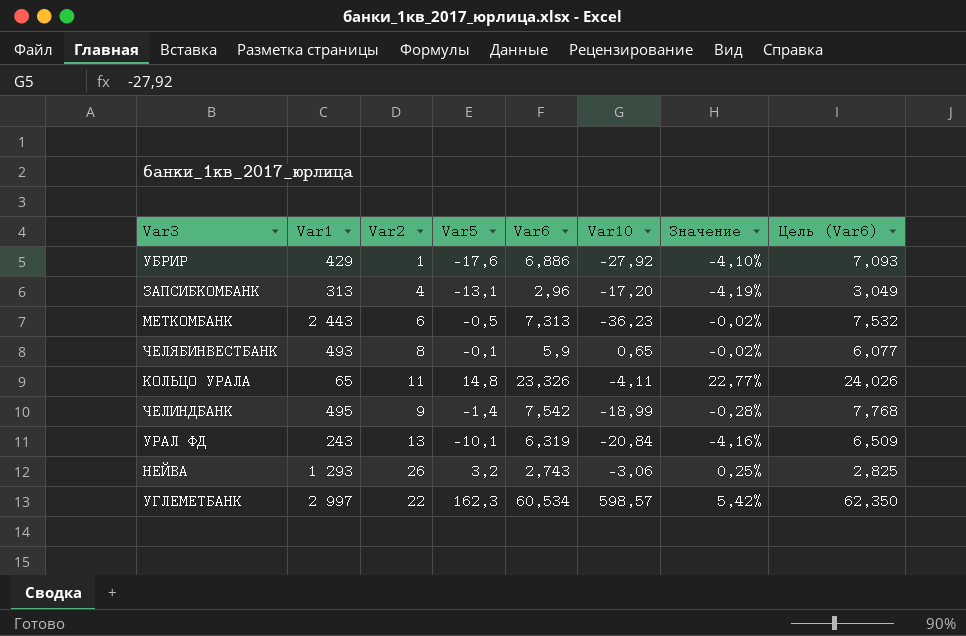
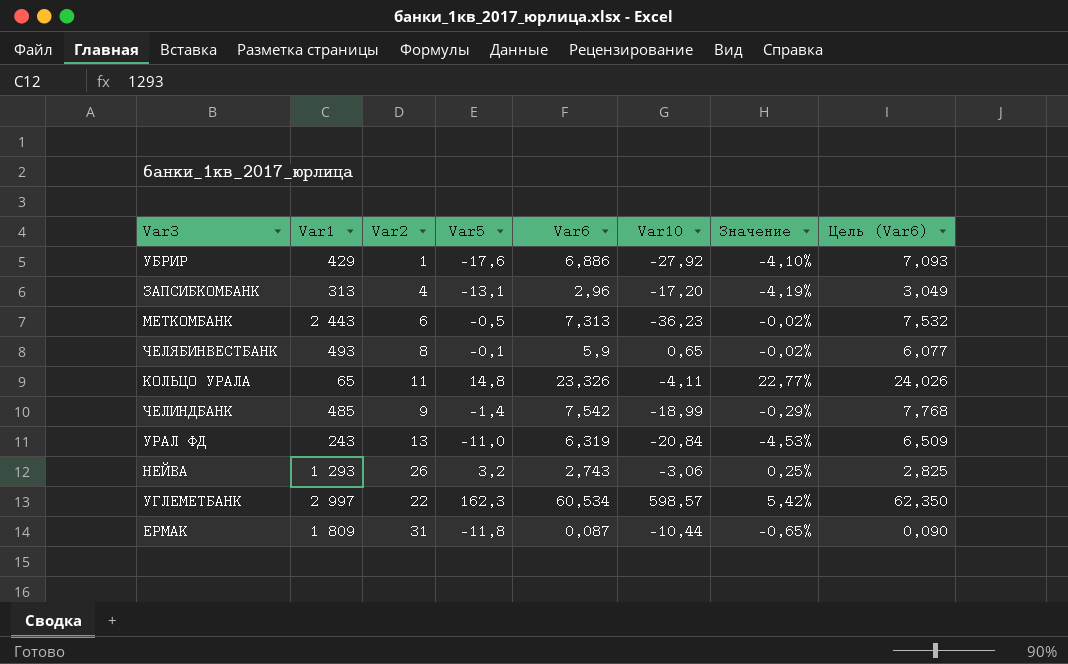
ЧЕЛИНДБАНК | Var1: 495 -> 485
ЧЕЛИНДБАНК | Значение: -0,28% -> -0,29%
УРАЛ ФД | Var5: -10,1 -> -11,0
УРАЛ ФД | Значение: -4,16% -> -4,53%
row ЕРМАК: none -> 1 809 | 31 | -11,8 | 0,087 | -10,44 | -0,65% | 0,090

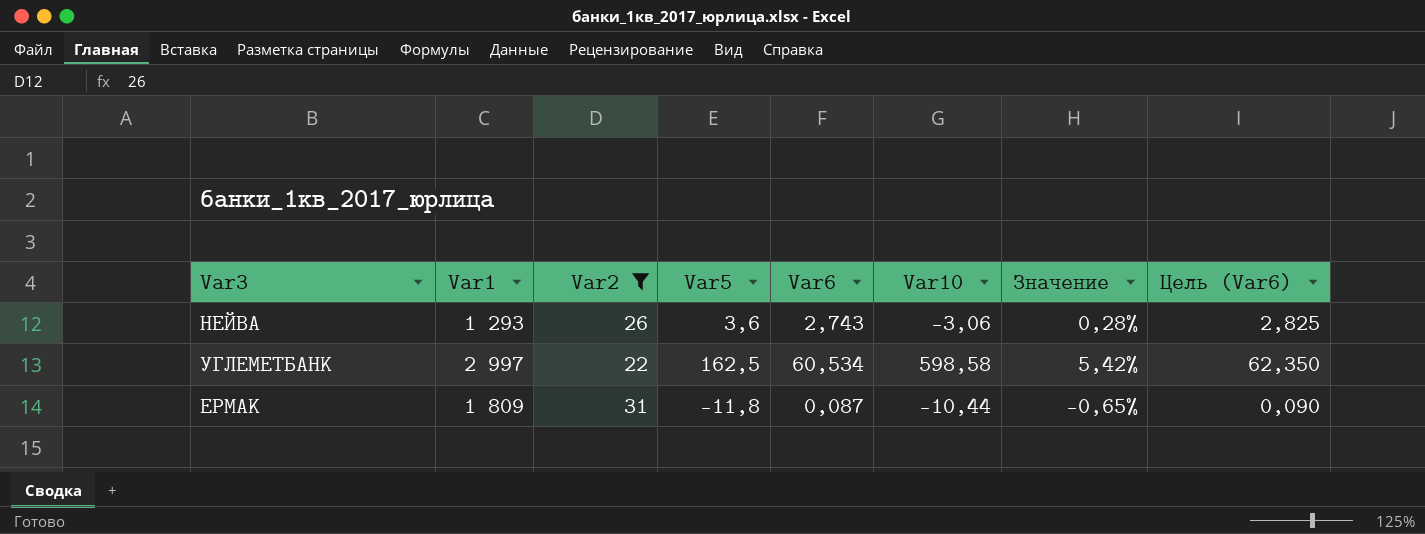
filter: none -> Var2 >= 22
НЕЙВА | Var5: 3,2 -> 3,6
НЕЙВА | Значение: 0,25% -> 0,28%
УГЛЕМЕТБАНК | Var5: 162,3 -> 162,5
УГЛЕМЕТБАНК | Var10: 598,57 -> 598,58

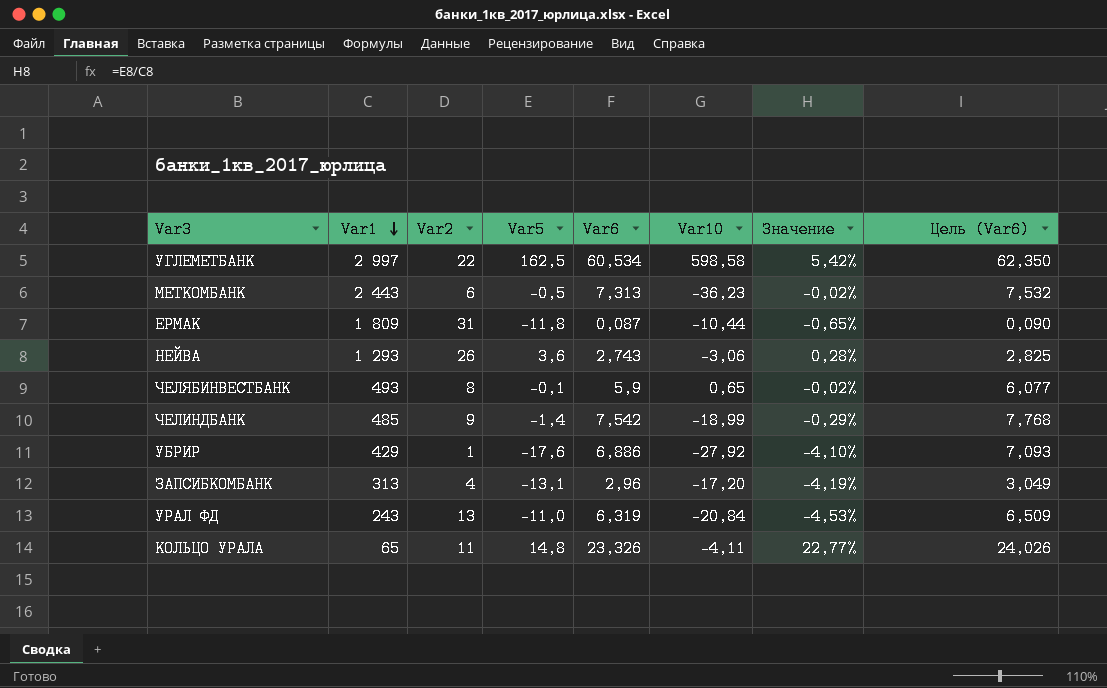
filter: Var2 >= 22 -> none
row order: none -> Var1 descending

